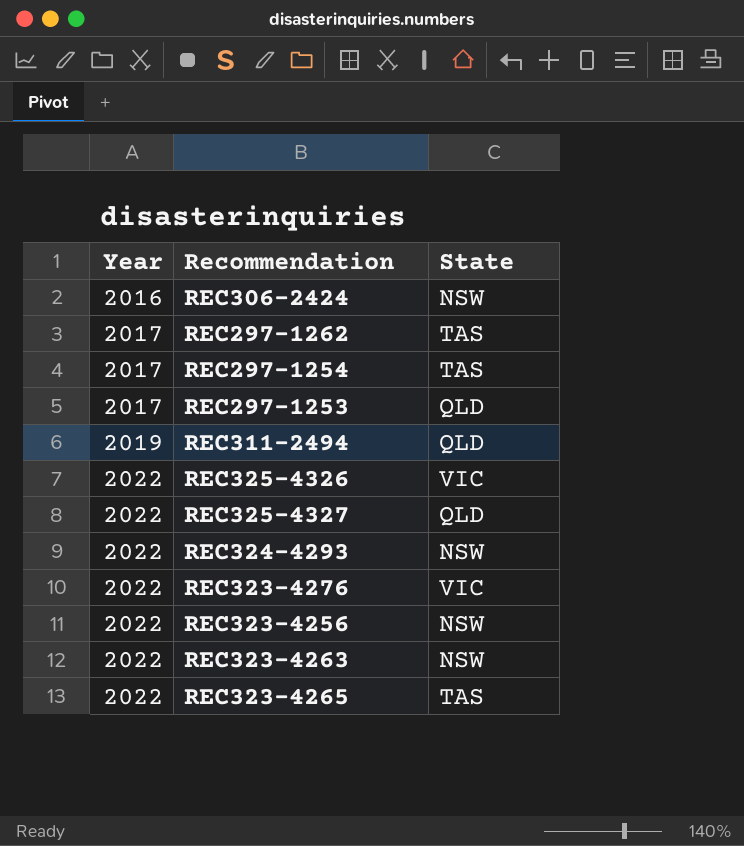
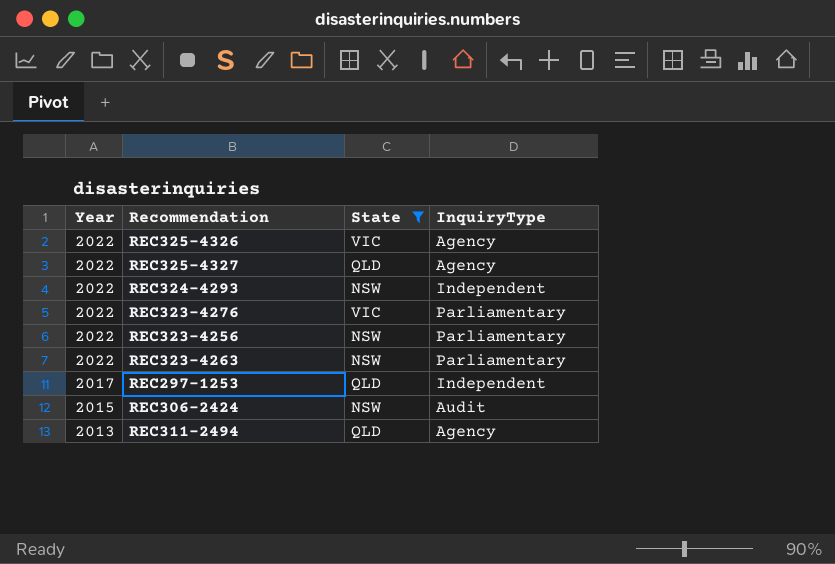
filter: none -> State != TAS
row order: Year ascending -> Year descending
column InquiryType | position: none -> 4
REC306-2424 | Year: 2016 -> 2015
REC311-2494 | Year: 2019 -> 2013

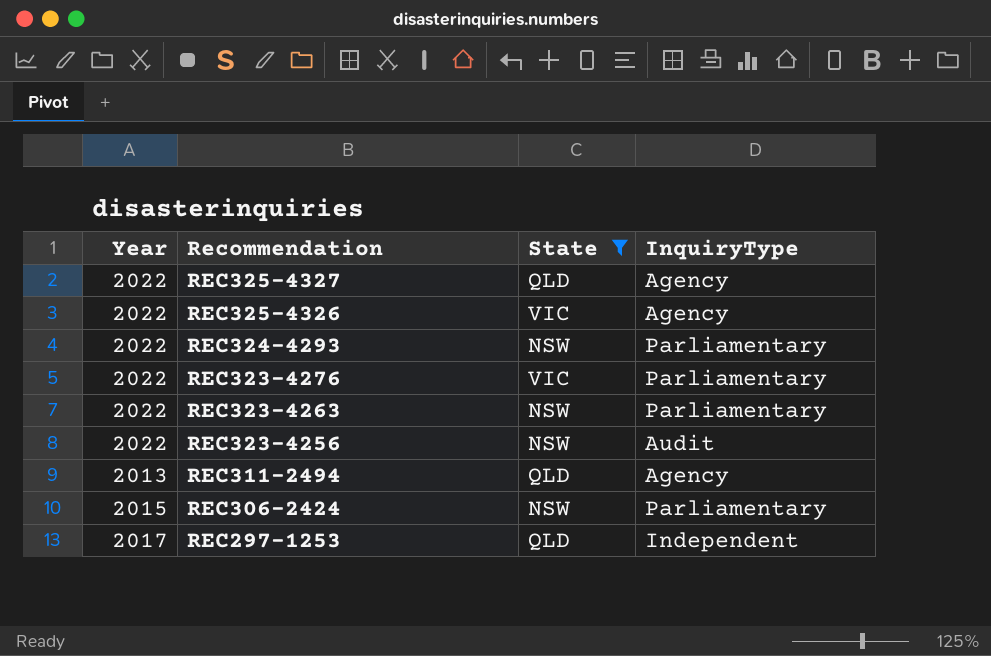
row order: Year descending -> Recommendation descending
REC324-4293 | InquiryType: Independent -> Parliamentary
REC323-4256 | InquiryType: Parliamentary -> Audit
REC306-2424 | InquiryType: Audit -> Parliamentary

